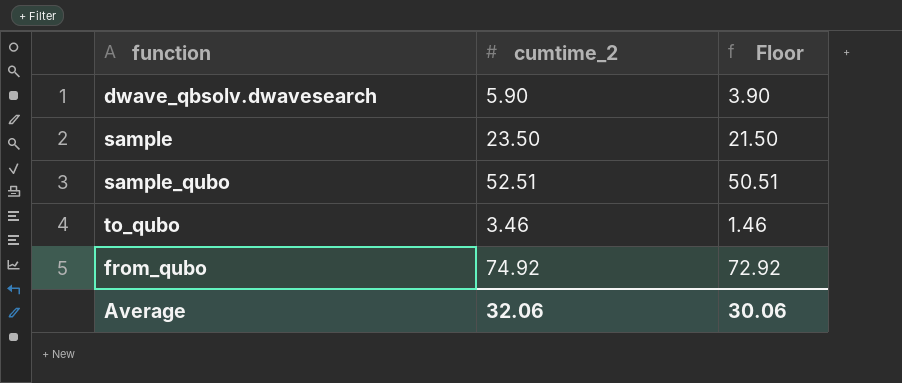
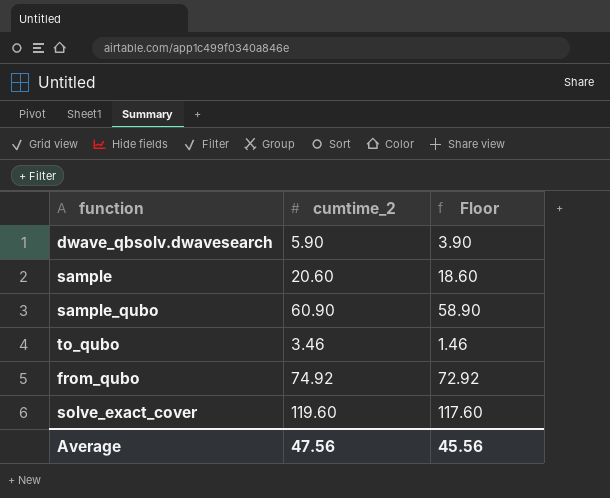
sample | cumtime_2: 23.50 -> 20.60
sample | Floor: 21.50 -> 18.60
sample_qubo | cumtime_2: 52.51 -> 60.90
sample_qubo | Floor: 50.51 -> 58.90
row solve_exact_cover: none -> 119.60 | 117.60
Average | cumtime_2: 32.06 -> 47.56
Average | Floor: 30.06 -> 45.56

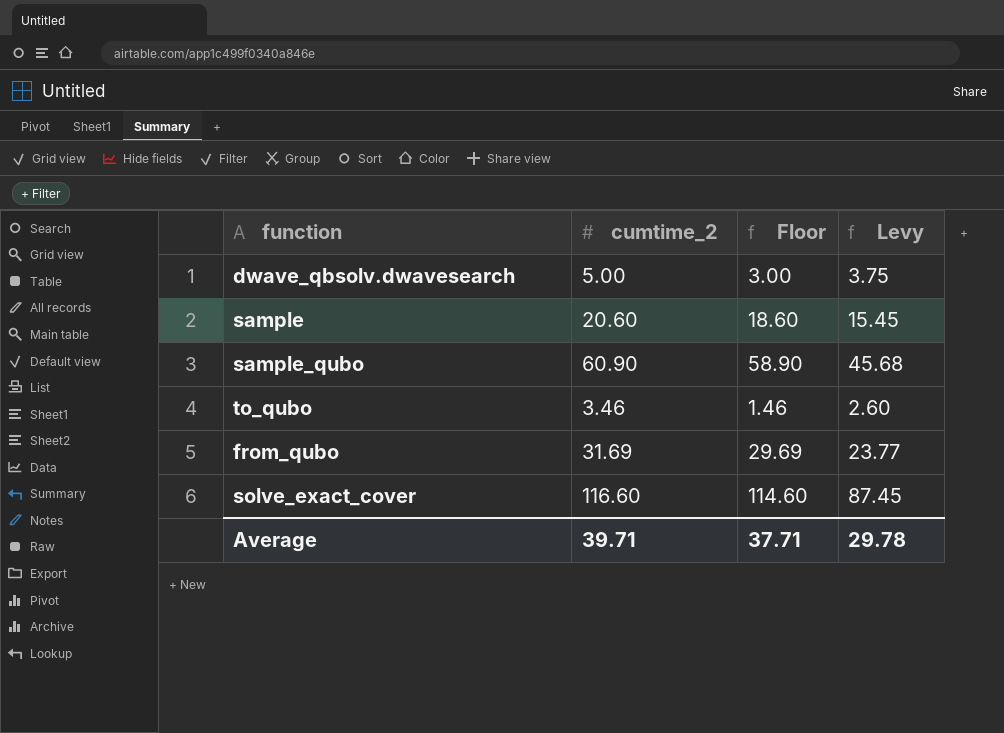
column Levy | formula: none -> [cumtime_2] * 0.75
dwave_qbsolv.dwavesearch | cumtime_2: 5.90 -> 5.00
dwave_qbsolv.dwavesearch | Floor: 3.90 -> 3.00
from_qubo | cumtime_2: 74.92 -> 31.69
from_qubo | Floor: 72.92 -> 29.69
solve_exact_cover | cumtime_2: 119.60 -> 116.60
solve_exact_cover | Floor: 117.60 -> 114.60
Average | cumtime_2: 47.56 -> 39.71
Average | Floor: 45.56 -> 37.71

